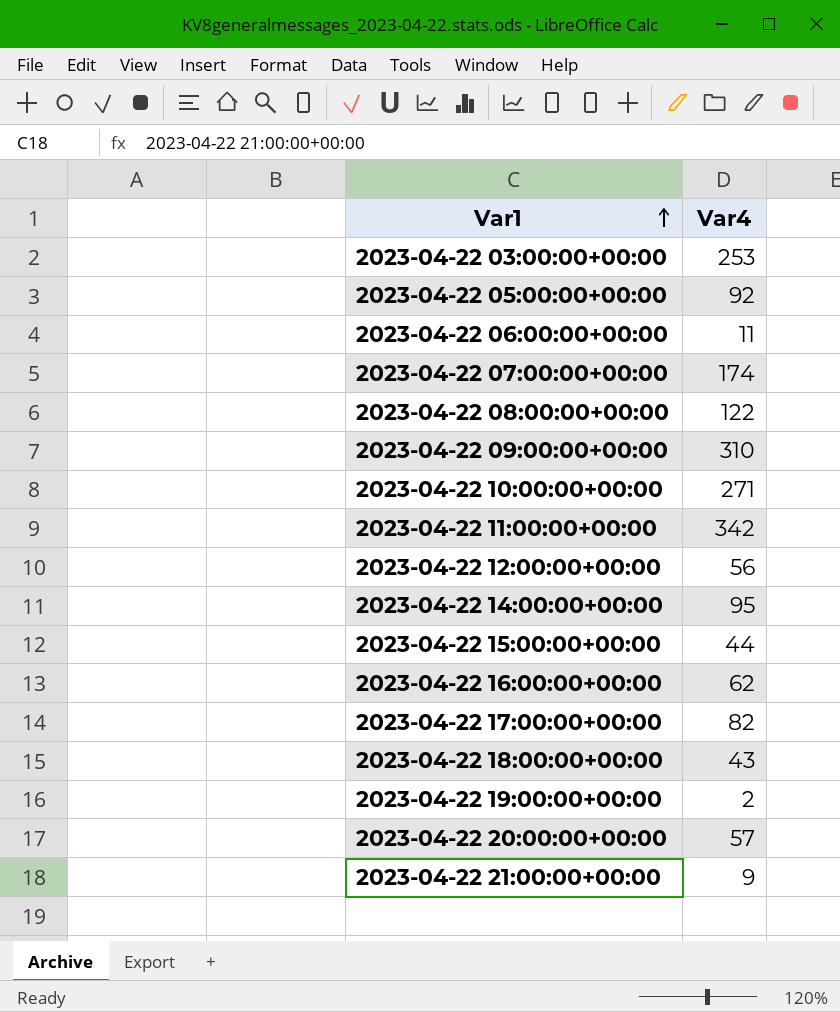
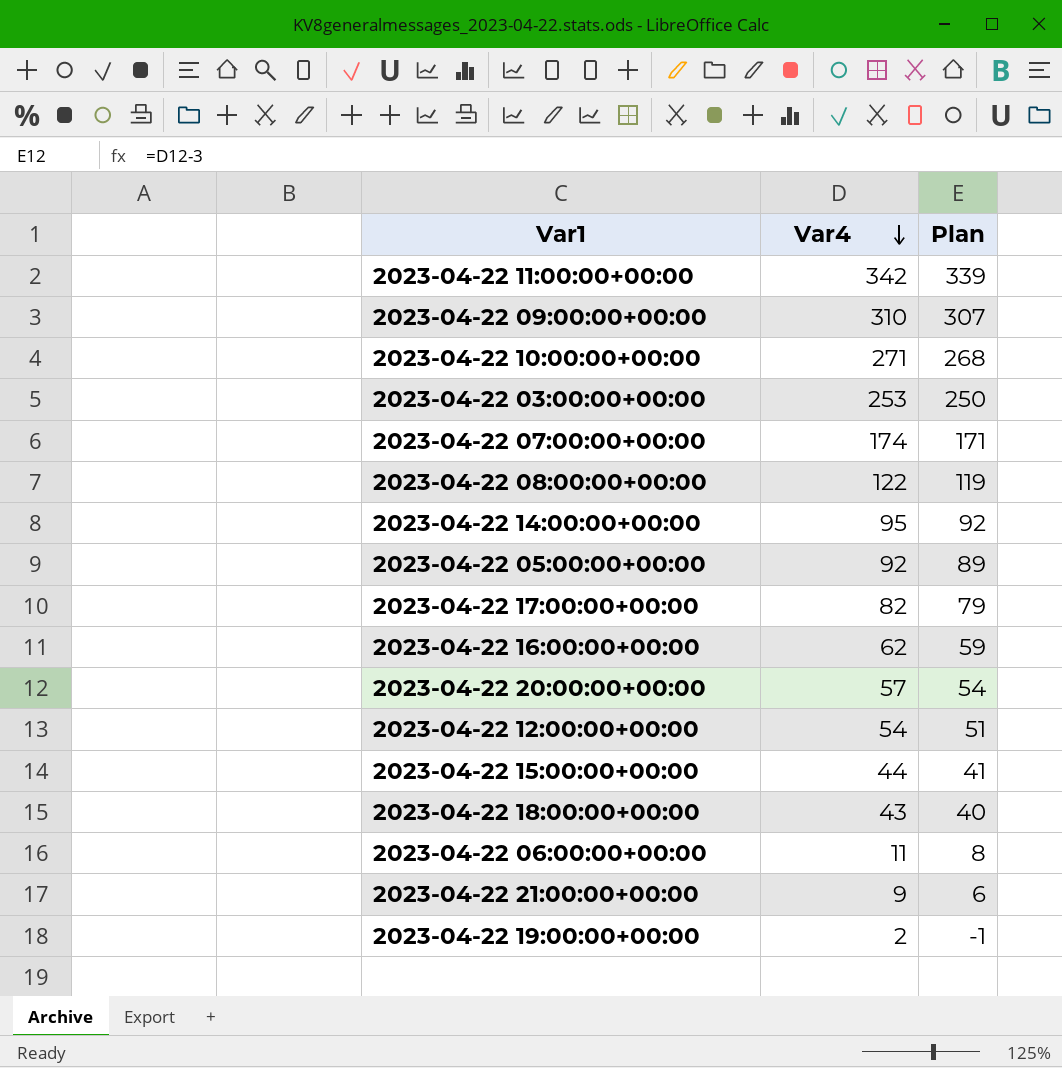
row order: Var1 ascending -> Var4 descending
column Plan | formula: none -> [Var4] - 3
2023-04-22 12:00:00+00:00 | Var4: 56 -> 54

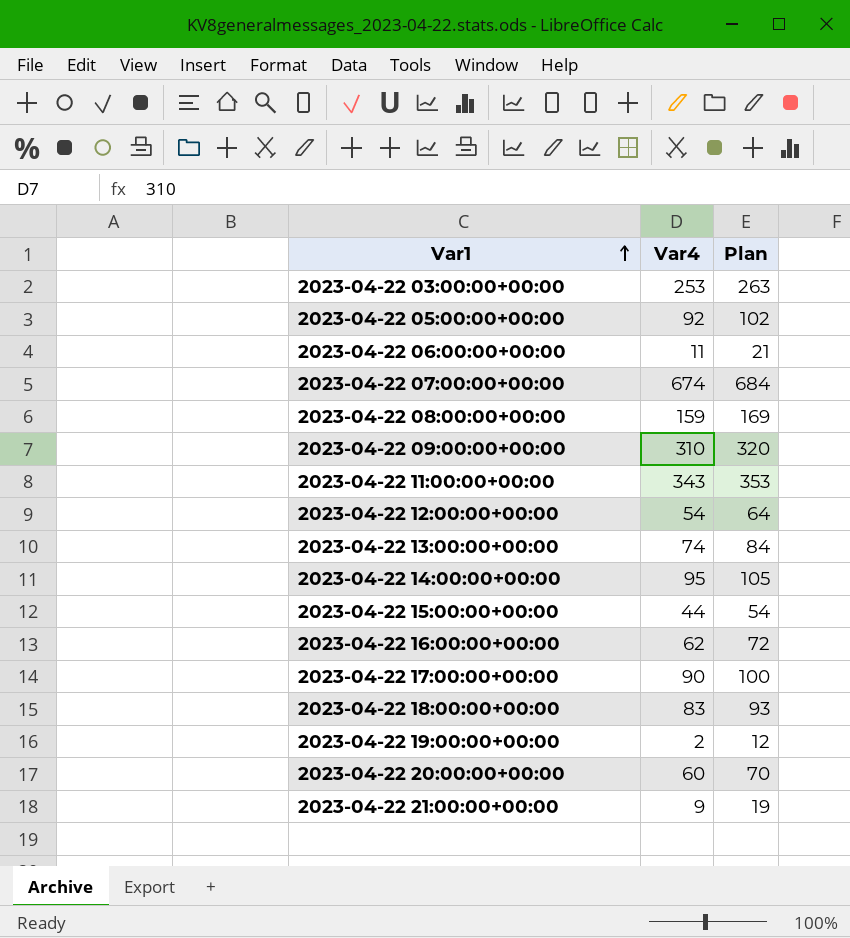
row order: Var4 descending -> Var1 ascending
column Plan | formula: [Var4] - 3 -> [Var4] + 10
row 2023-04-22 10:00:00+00:00: 271 | 268 -> none
2023-04-22 07:00:00+00:00 | Var4: 174 -> 674
2023-04-22 08:00:00+00:00 | Var4: 122 -> 159
2023-04-22 11:00:00+00:00 | Var4: 342 -> 343
row 2023-04-22 13:00:00+00:00: none -> 74 | 84
2023-04-22 17:00:00+00:00 | Var4: 82 -> 90
2023-04-22 18:00:00+00:00 | Var4: 43 -> 83
2023-04-22 20:00:00+00:00 | Var4: 57 -> 60

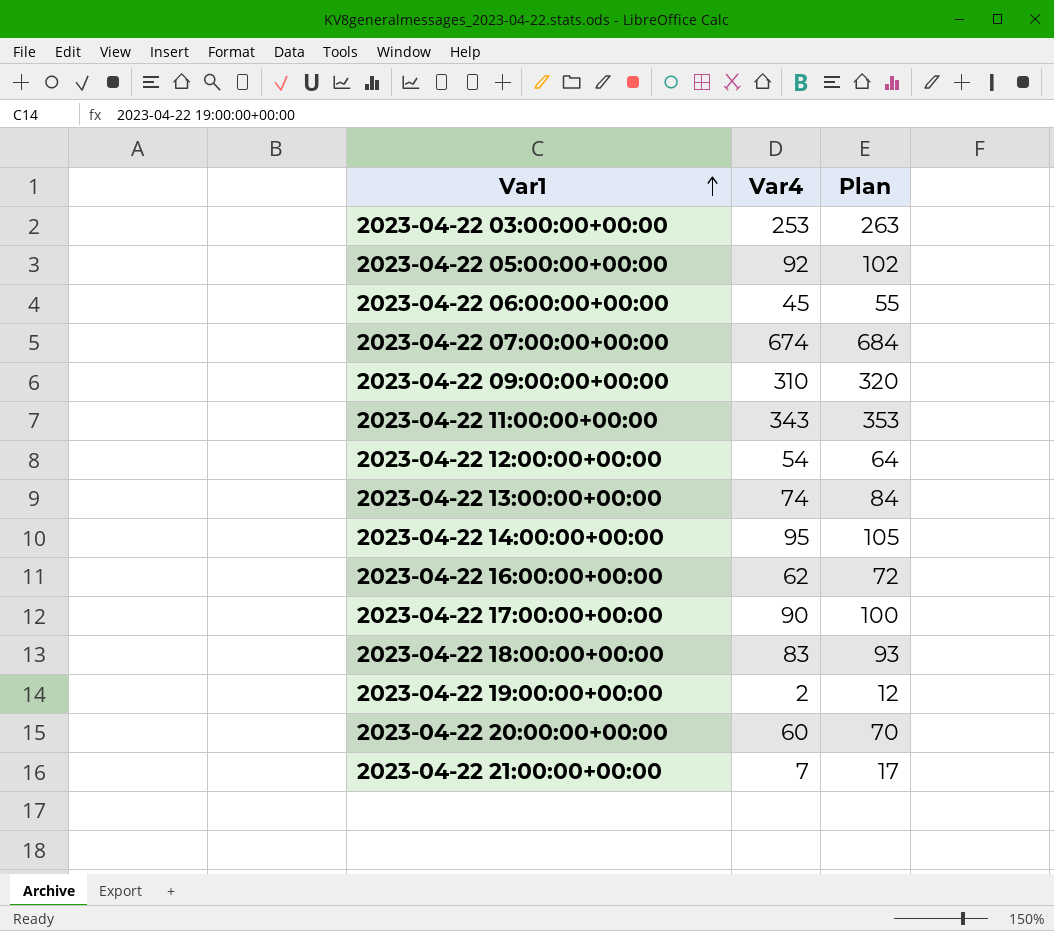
row 2023-04-22 08:00:00+00:00: 159 | 169 -> none
row 2023-04-22 15:00:00+00:00: 44 | 54 -> none
2023-04-22 06:00:00+00:00 | Var4: 11 -> 45
2023-04-22 06:00:00+00:00 | Plan: 21 -> 55
2023-04-22 21:00:00+00:00 | Var4: 9 -> 7
2023-04-22 21:00:00+00:00 | Plan: 19 -> 17

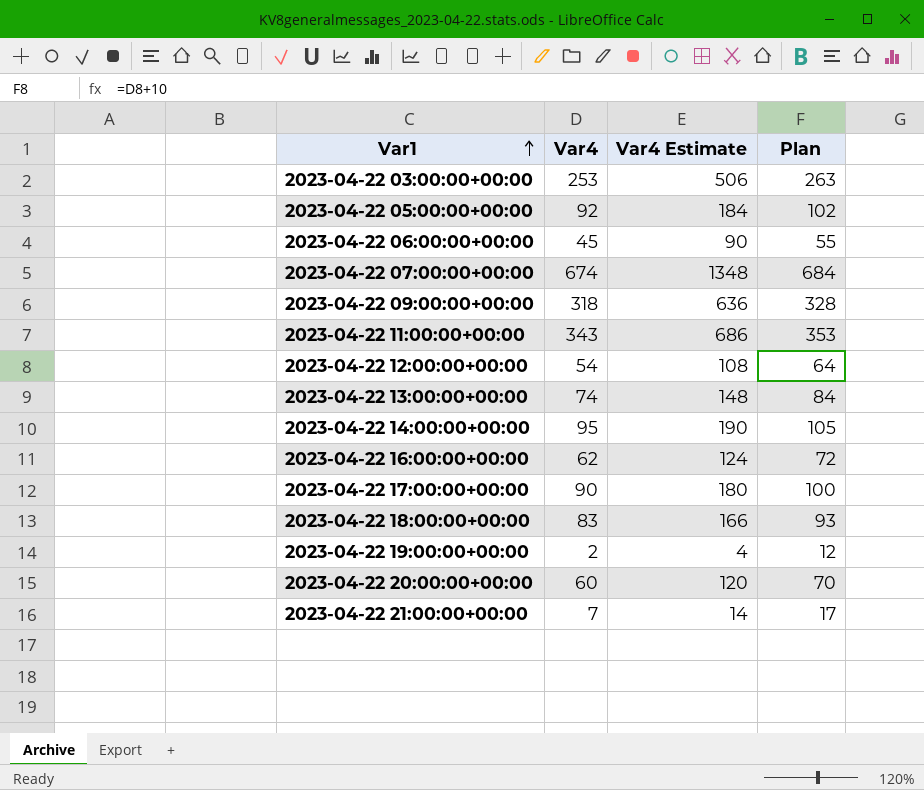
column Var4 Estimate | formula: none -> [Var4] * 2
2023-04-22 09:00:00+00:00 | Var4: 310 -> 318
2023-04-22 09:00:00+00:00 | Plan: 320 -> 328

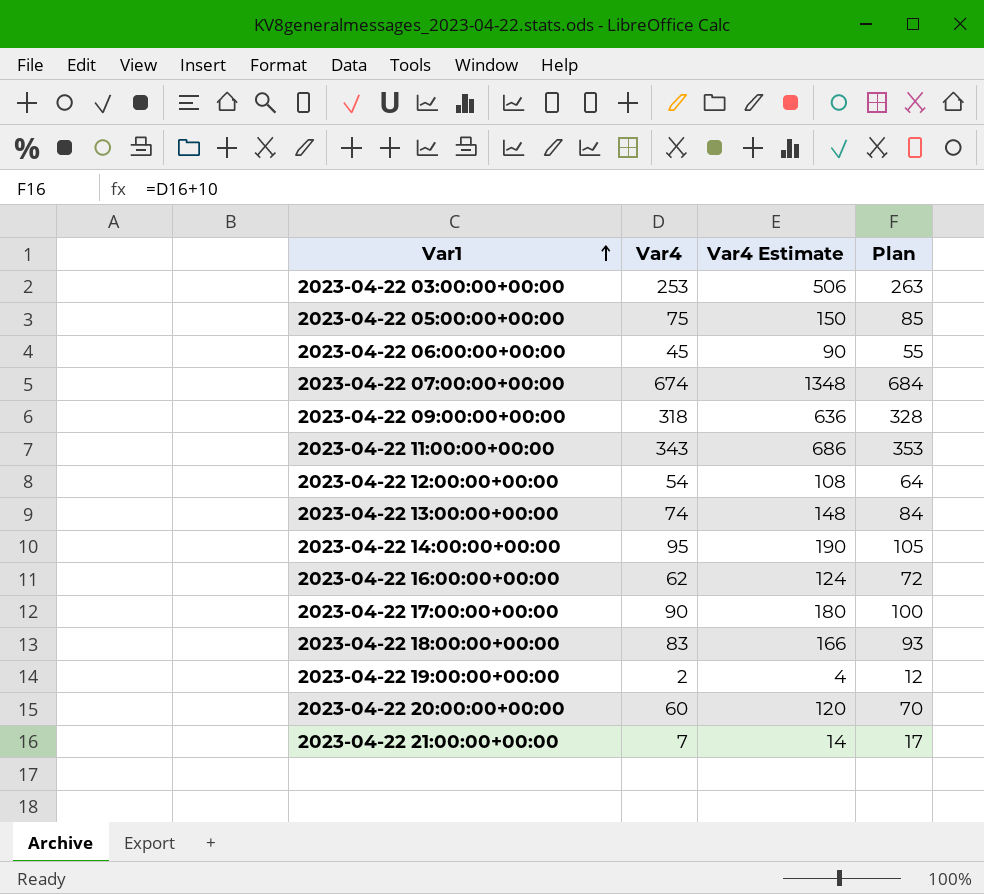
2023-04-22 05:00:00+00:00 | Var4: 92 -> 75
2023-04-22 05:00:00+00:00 | Var4 Estimate: 184 -> 150
2023-04-22 05:00:00+00:00 | Plan: 102 -> 85

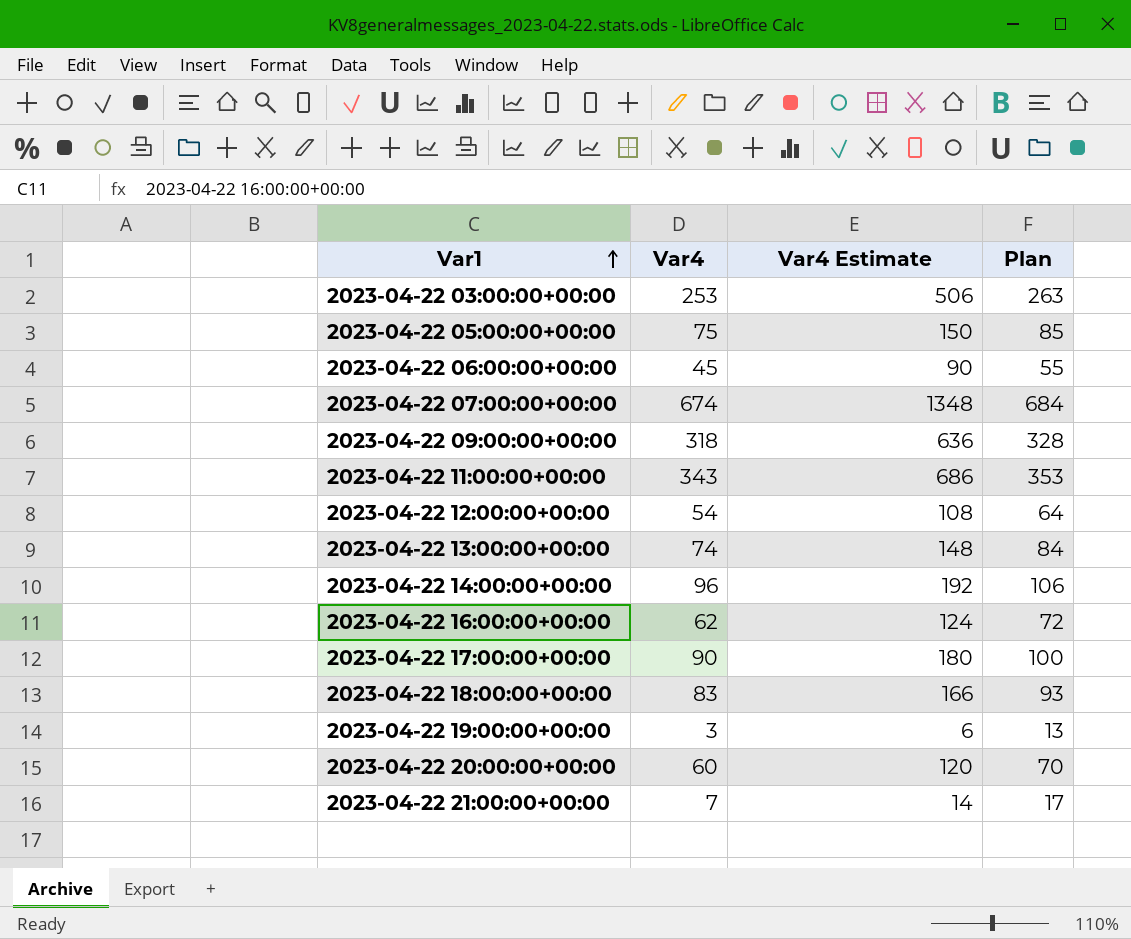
2023-04-22 14:00:00+00:00 | Var4: 95 -> 96
2023-04-22 14:00:00+00:00 | Var4 Estimate: 190 -> 192
2023-04-22 14:00:00+00:00 | Plan: 105 -> 106
2023-04-22 19:00:00+00:00 | Var4: 2 -> 3
2023-04-22 19:00:00+00:00 | Var4 Estimate: 4 -> 6
2023-04-22 19:00:00+00:00 | Plan: 12 -> 13

